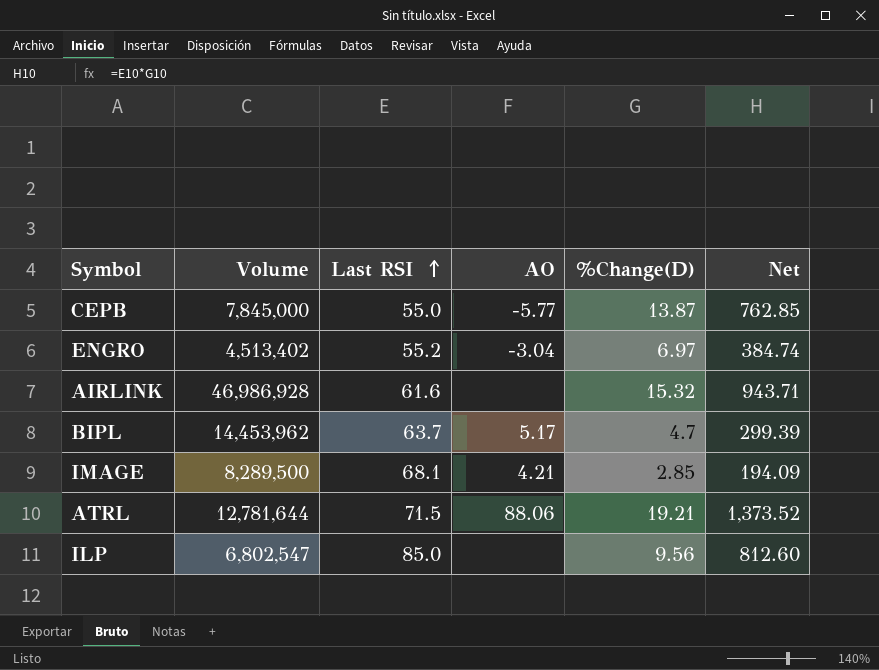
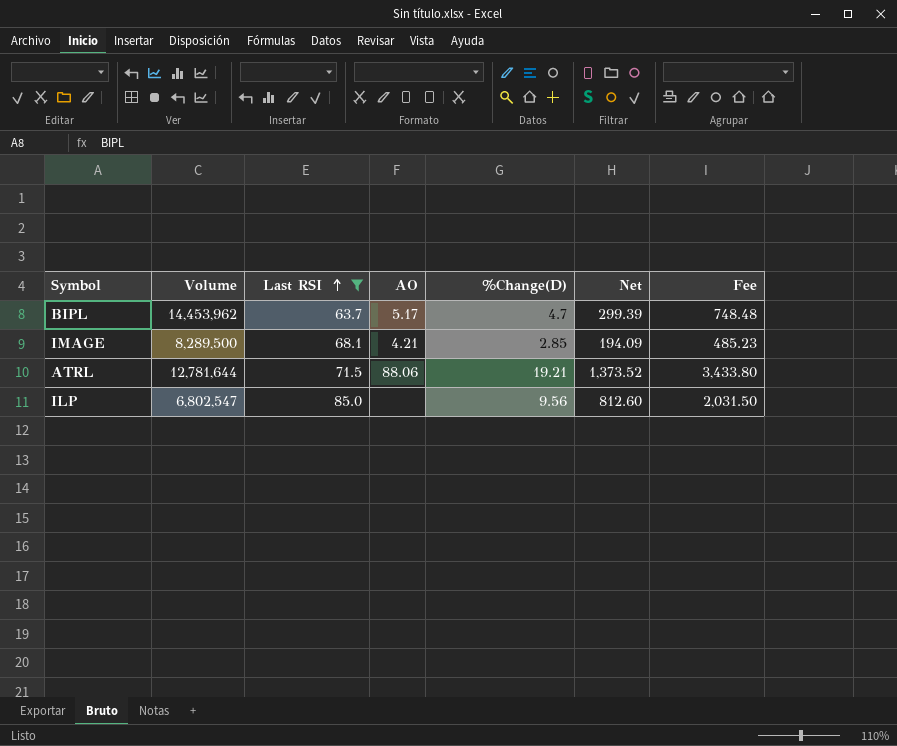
filter: none -> Last RSI >= 63.7
column Fee | formula: none -> [Net] * 2.5

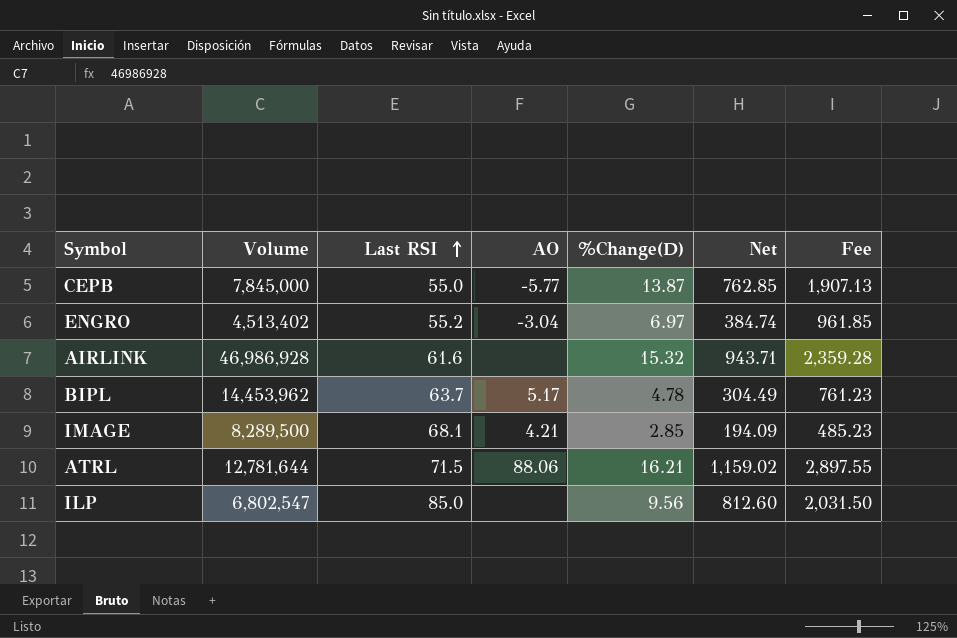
filter: Last RSI >= 63.7 -> none
BIPL | %Change(D): 4.7 -> 4.78
BIPL | Net: 299.39 -> 304.49
BIPL | Fee: 748.48 -> 761.23
ATRL | %Change(D): 19.21 -> 16.21
ATRL | Net: 1,373.52 -> 1,159.02
ATRL | Fee: 3,433.80 -> 2,897.55

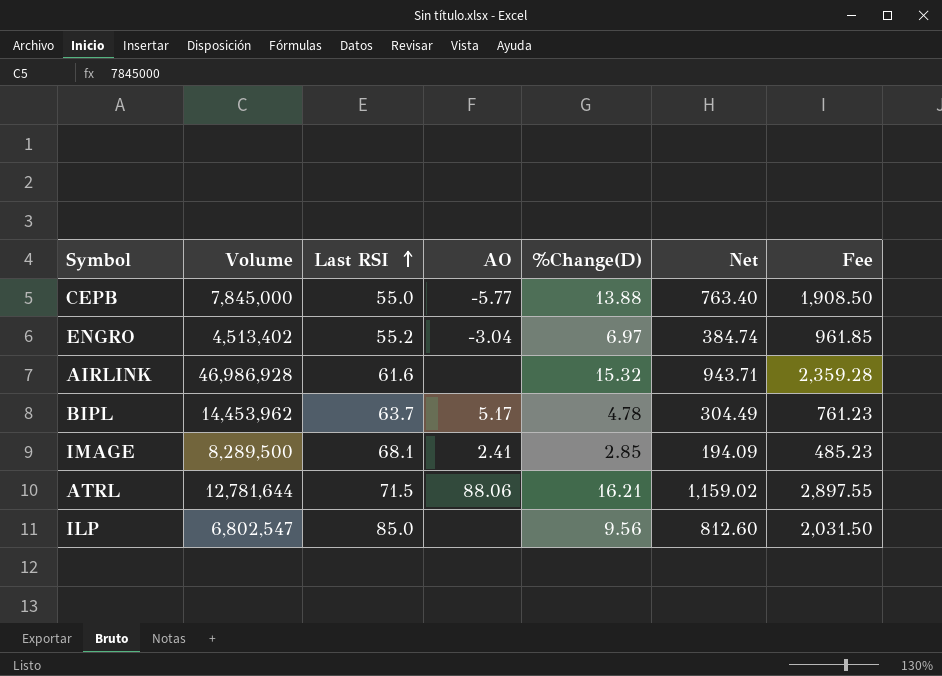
CEPB | %Change(D): 13.87 -> 13.88
CEPB | Net: 762.85 -> 763.40
CEPB | Fee: 1,907.13 -> 1,908.50
IMAGE | AO: 4.21 -> 2.41

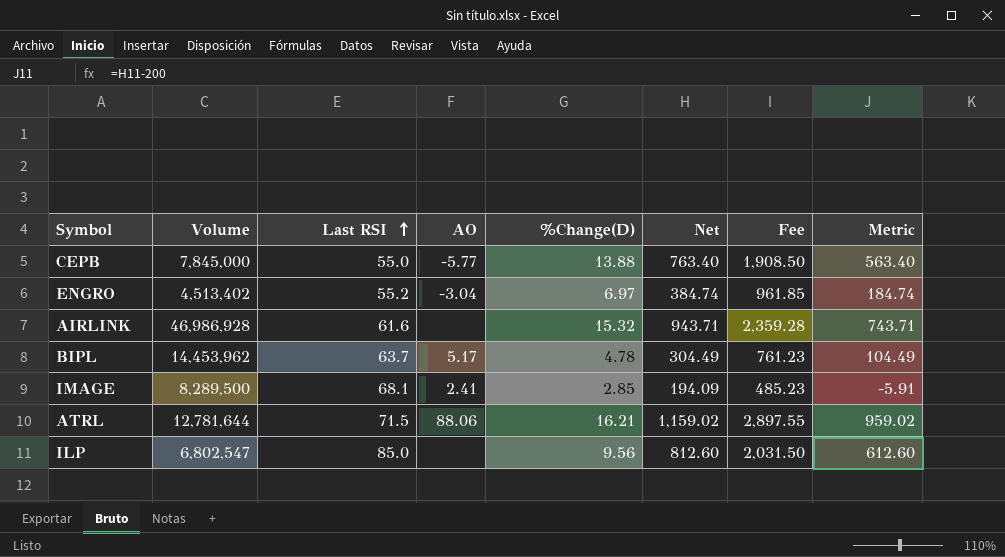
column Metric | formula: none -> [Net] - 200

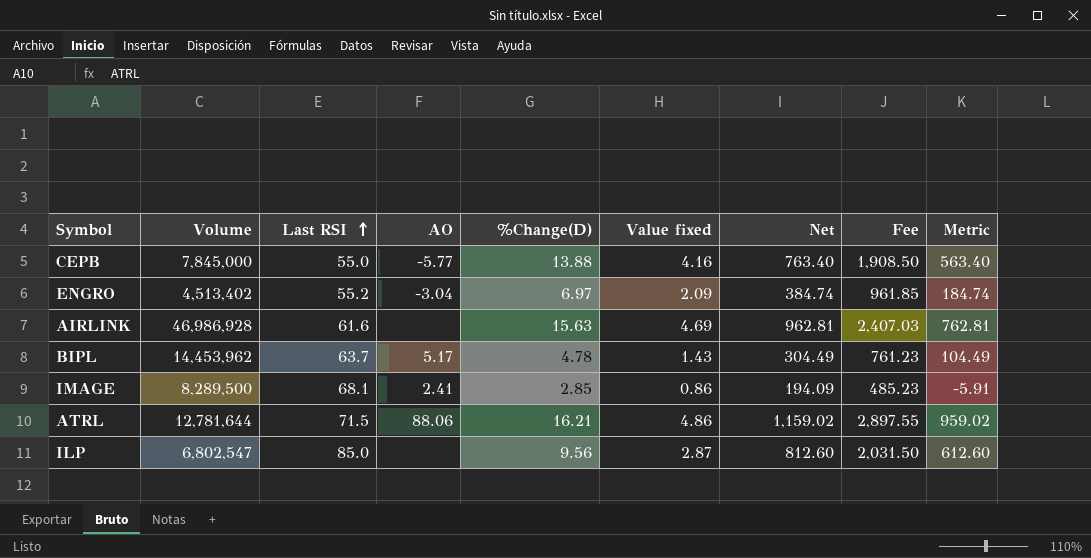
column Value fixed | formula: none -> [%Change(D)] * 0.3
AIRLINK | %Change(D): 15.32 -> 15.63
AIRLINK | Net: 943.71 -> 962.81
AIRLINK | Fee: 2,359.28 -> 2,407.03
AIRLINK | Metric: 743.71 -> 762.81

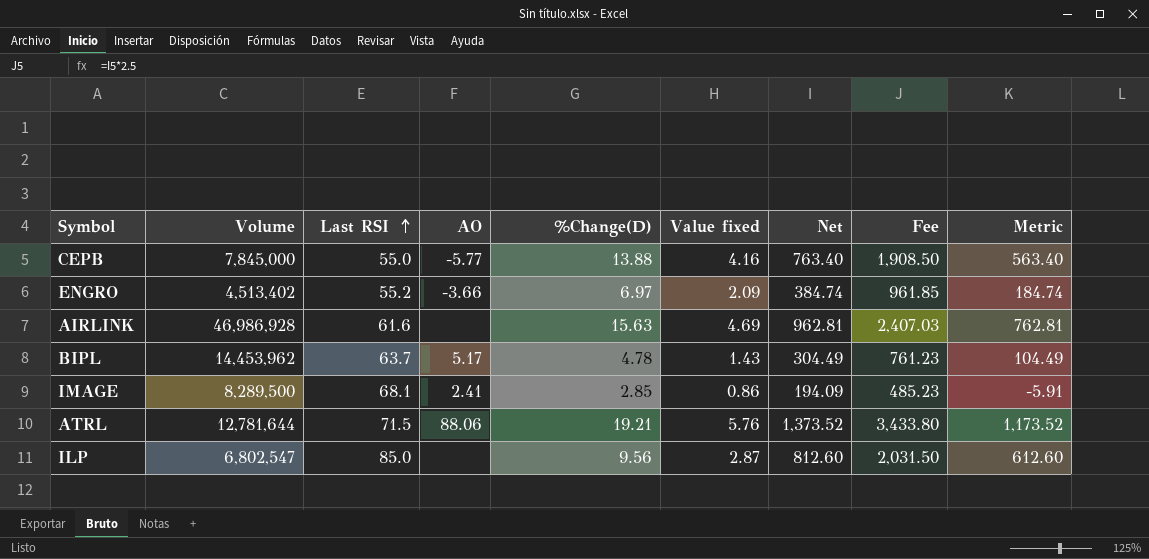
ENGRO | AO: -3.04 -> -3.66
ATRL | %Change(D): 16.21 -> 19.21
ATRL | Value fixed: 4.86 -> 5.76
ATRL | Net: 1,159.02 -> 1,373.52
ATRL | Fee: 2,897.55 -> 3,433.80
ATRL | Metric: 959.02 -> 1,173.52

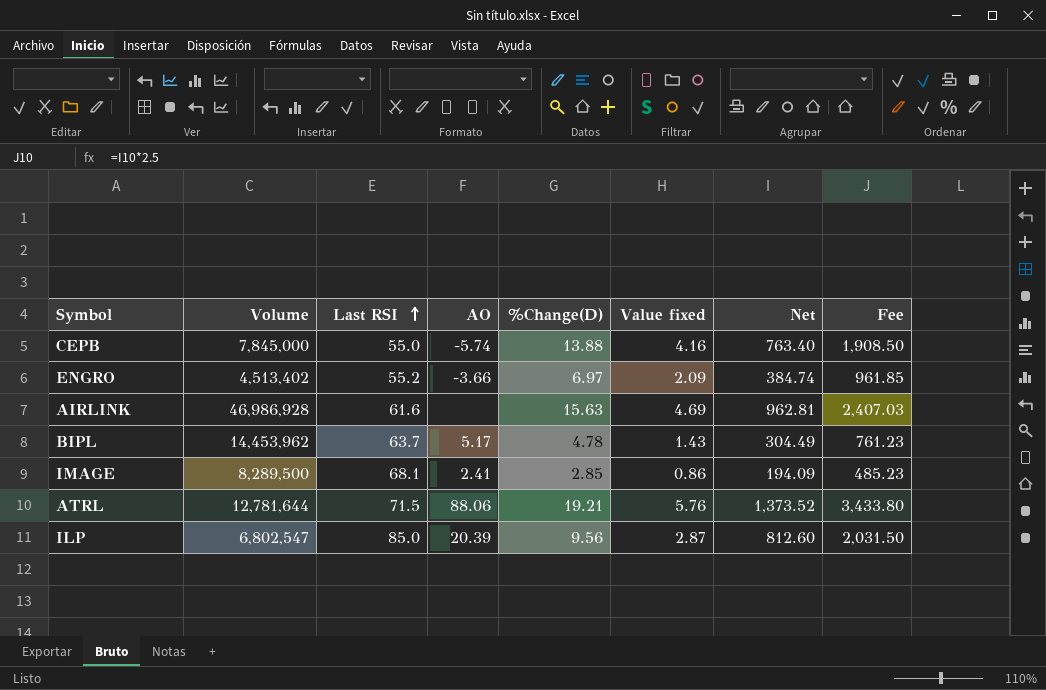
column Metric | formula: [Net] - 200 -> none
CEPB | AO: -5.77 -> -5.74
ILP | AO: none -> 20.39

